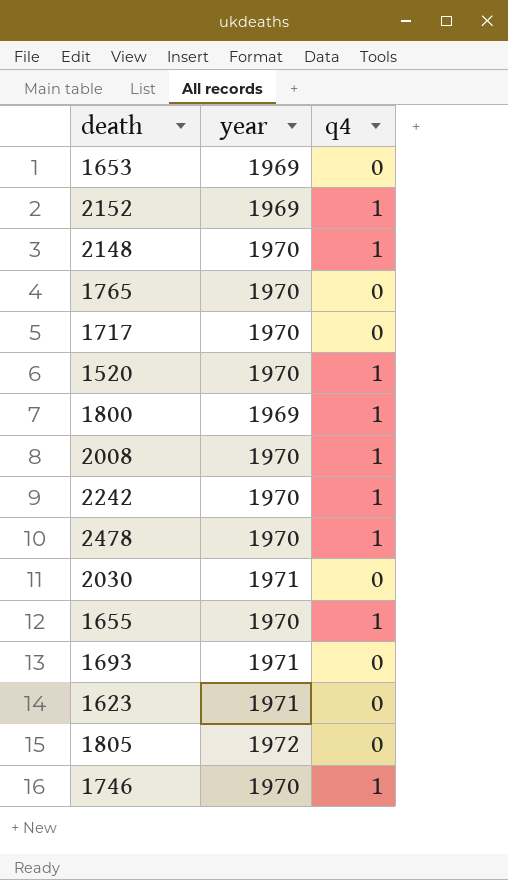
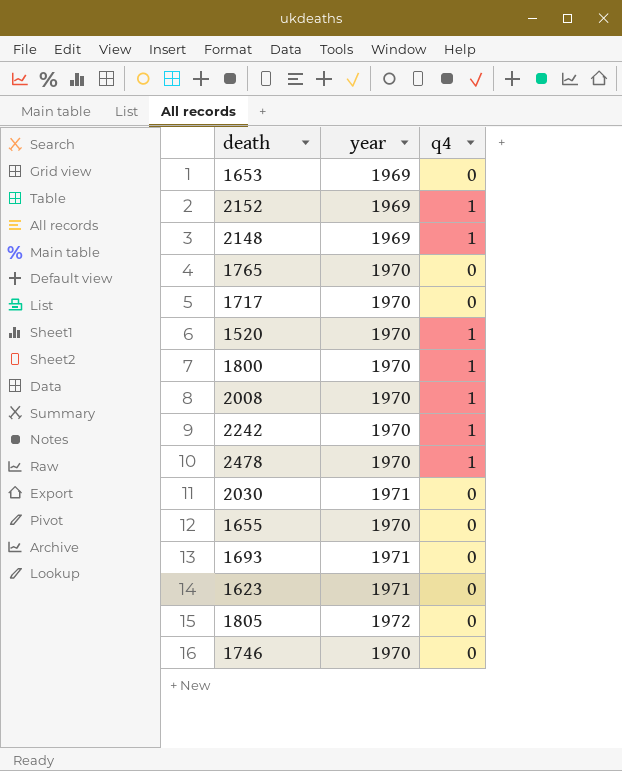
2148 | year: 1970 -> 1969
1800 | year: 1969 -> 1970
1655 | q4: 1 -> 0
1746 | q4: 1 -> 0

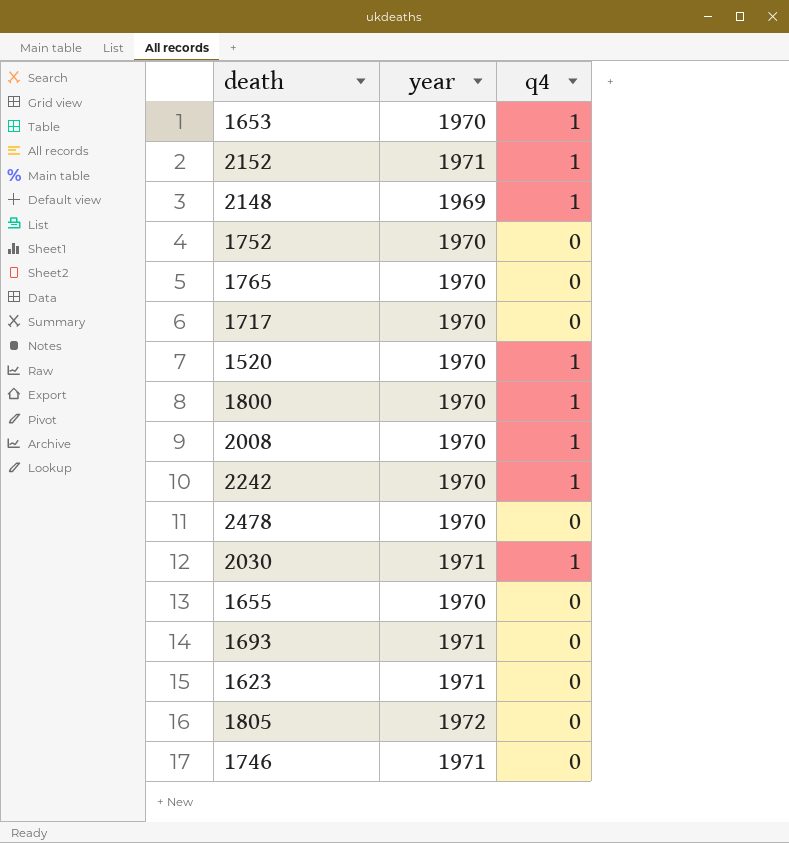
1653 | year: 1969 -> 1970
1653 | q4: 0 -> 1
2152 | year: 1969 -> 1971
row 1752: none -> 1970 | 0
2478 | q4: 1 -> 0
2030 | q4: 0 -> 1
1746 | year: 1970 -> 1971

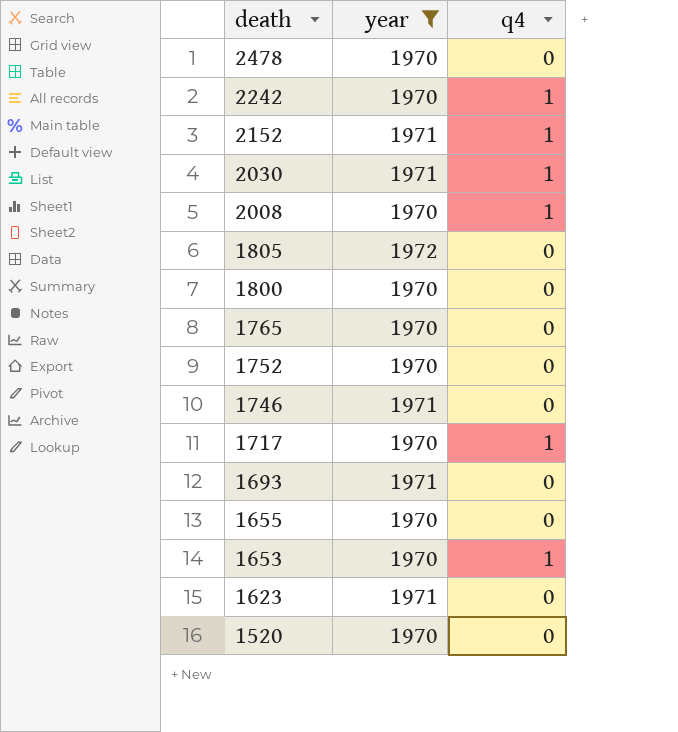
filter: none -> year != 1969
row order: none -> death descending
1800 | q4: 1 -> 0
1717 | q4: 0 -> 1
1520 | q4: 1 -> 0

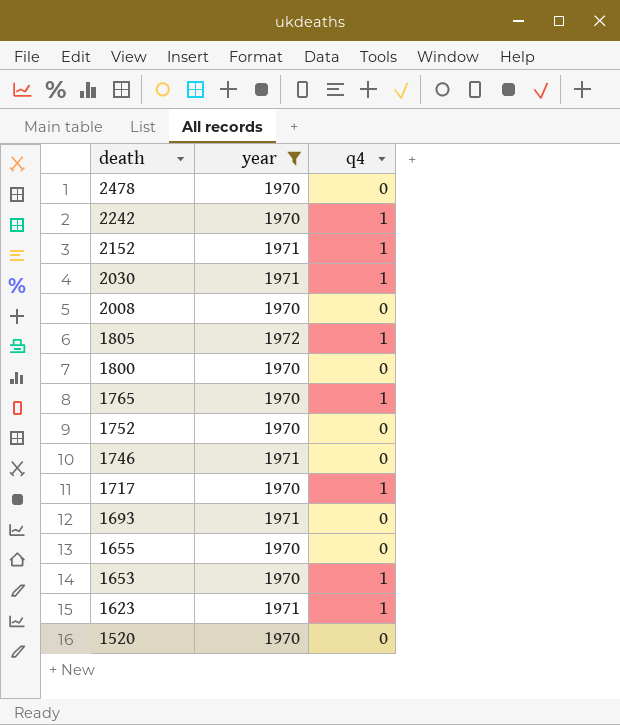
2008 | q4: 1 -> 0
1805 | q4: 0 -> 1
1765 | q4: 0 -> 1
1623 | q4: 0 -> 1

